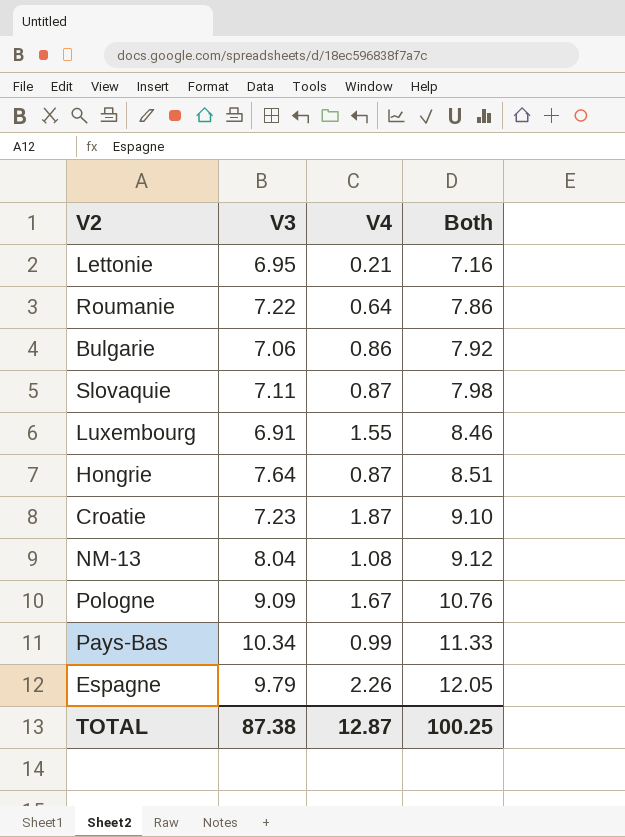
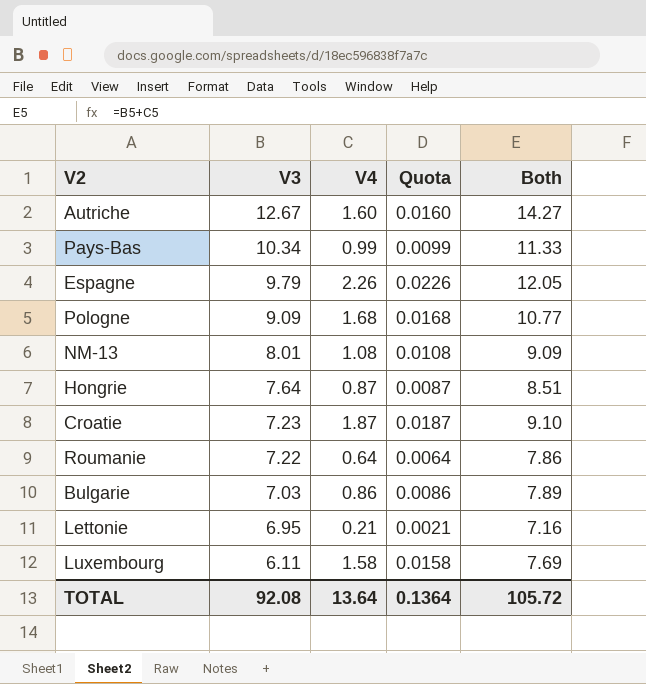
row order: Both ascending -> V3 descending
column Quota | formula: none -> [V4] * 0.01
row Slovaquie: 7.11 | 0.87 | 7.98 -> none
row Autriche: none -> 12.67 | 1.60 | 0.0160 | 14.27
Pologne | V4: 1.67 -> 1.68
Pologne | Both: 10.76 -> 10.77
NM-13 | V3: 8.04 -> 8.01
NM-13 | Both: 9.12 -> 9.09
Bulgarie | V3: 7.06 -> 7.03
Bulgarie | Both: 7.92 -> 7.89
Luxembourg | V3: 6.91 -> 6.11
Luxembourg | V4: 1.55 -> 1.58
Luxembourg | Both: 8.46 -> 7.69
TOTAL | V3: 87.38 -> 92.08
TOTAL | V4: 12.87 -> 13.64
TOTAL | Both: 100.25 -> 105.72

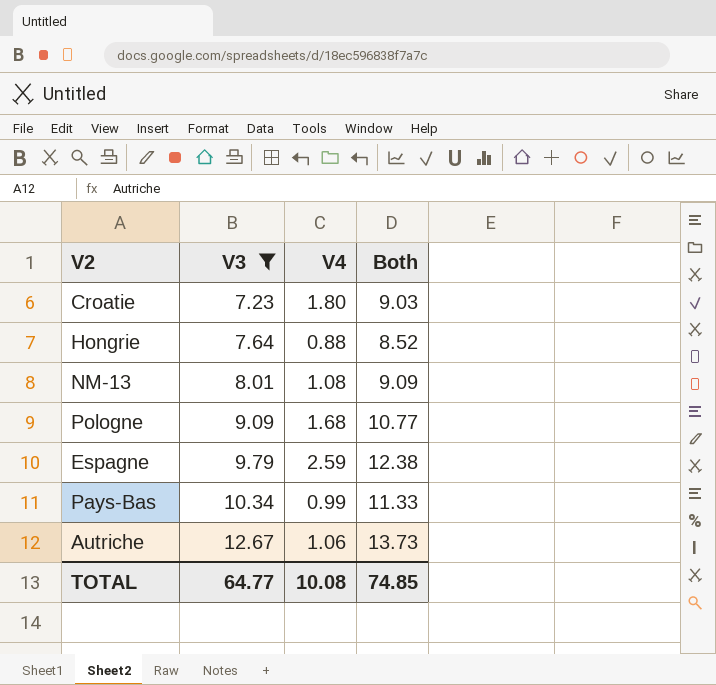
filter: none -> V3 >= 7.23
row order: V3 descending -> V3 ascending
column Quota | formula: [V4] * 0.01 -> none
Croatie | V4: 1.87 -> 1.80
Croatie | Both: 9.10 -> 9.03
Hongrie | V4: 0.87 -> 0.88
Hongrie | Both: 8.51 -> 8.52
Espagne | V4: 2.26 -> 2.59
Espagne | Both: 12.05 -> 12.38
Autriche | V4: 1.60 -> 1.06
Autriche | Both: 14.27 -> 13.73
TOTAL | V3: 92.08 -> 64.77
TOTAL | V4: 13.64 -> 10.08
TOTAL | Both: 105.72 -> 74.85

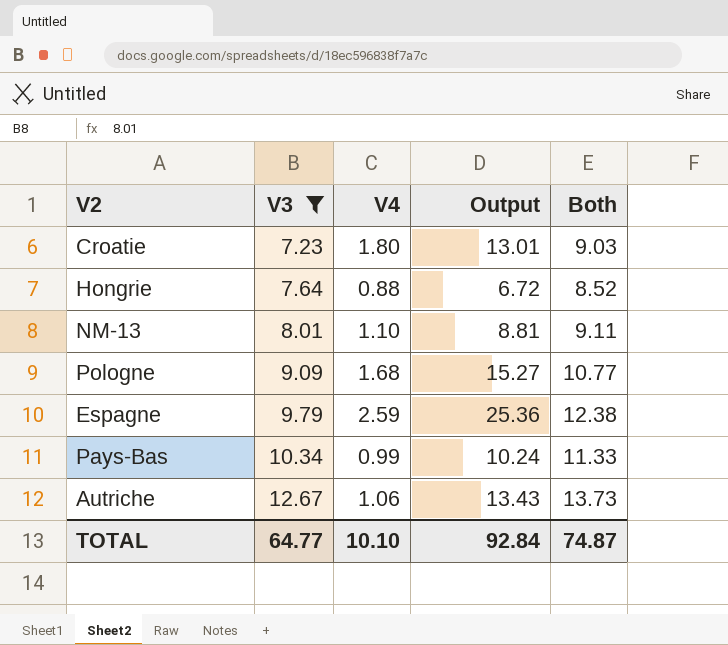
column Output | formula: none -> [V3] * [V4]
NM-13 | V4: 1.08 -> 1.10
NM-13 | Both: 9.09 -> 9.11
TOTAL | V4: 10.08 -> 10.10
TOTAL | Both: 74.85 -> 74.87

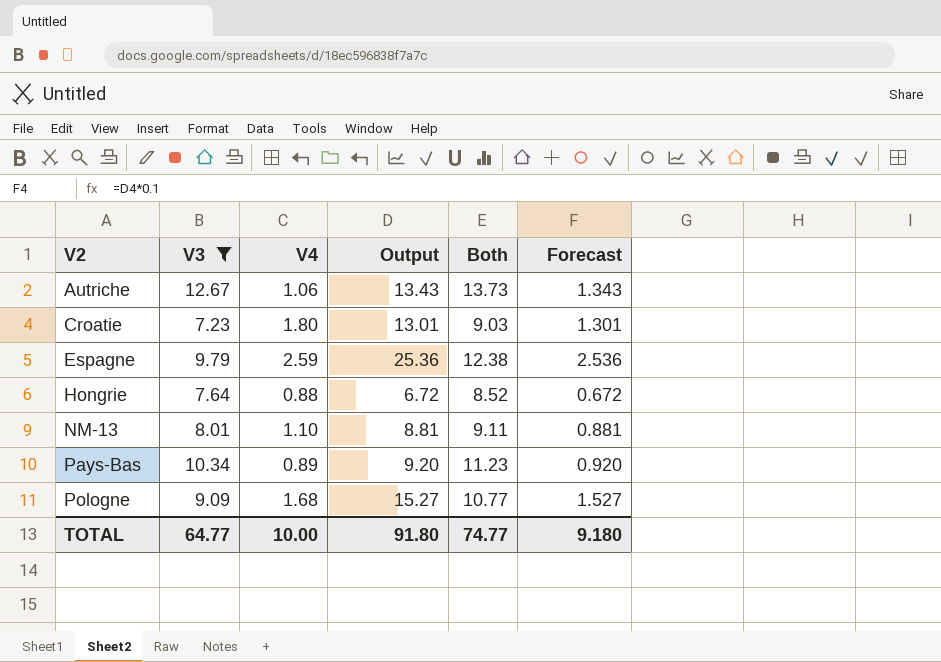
row order: V3 ascending -> V2 ascending
column Forecast | formula: none -> [Output] * 0.1
Pays-Bas | V4: 0.99 -> 0.89
Pays-Bas | Output: 10.24 -> 9.20
Pays-Bas | Both: 11.33 -> 11.23
TOTAL | V4: 10.10 -> 10.00
TOTAL | Output: 92.84 -> 91.80
TOTAL | Both: 74.87 -> 74.77

